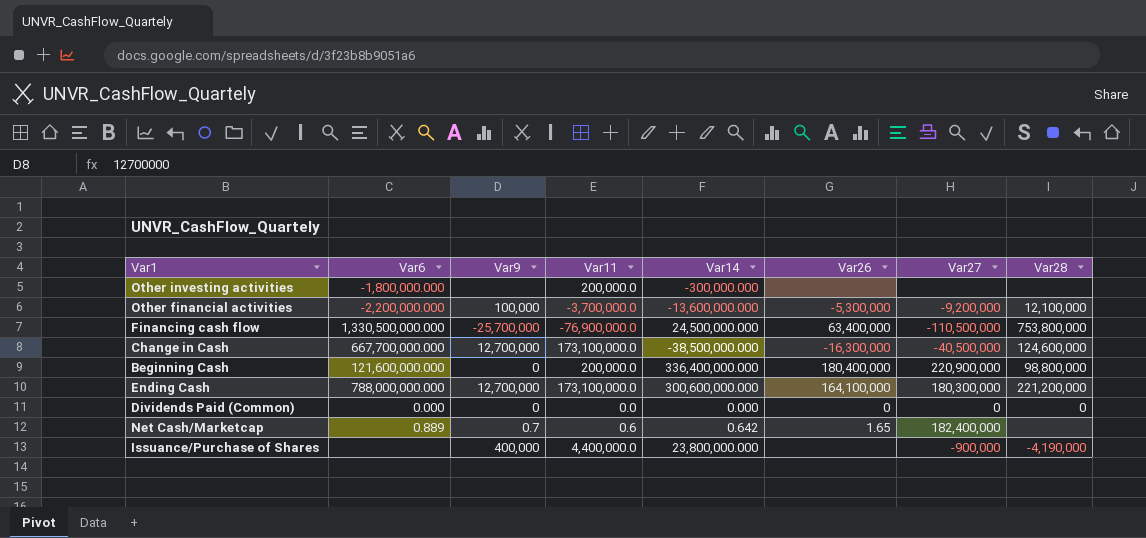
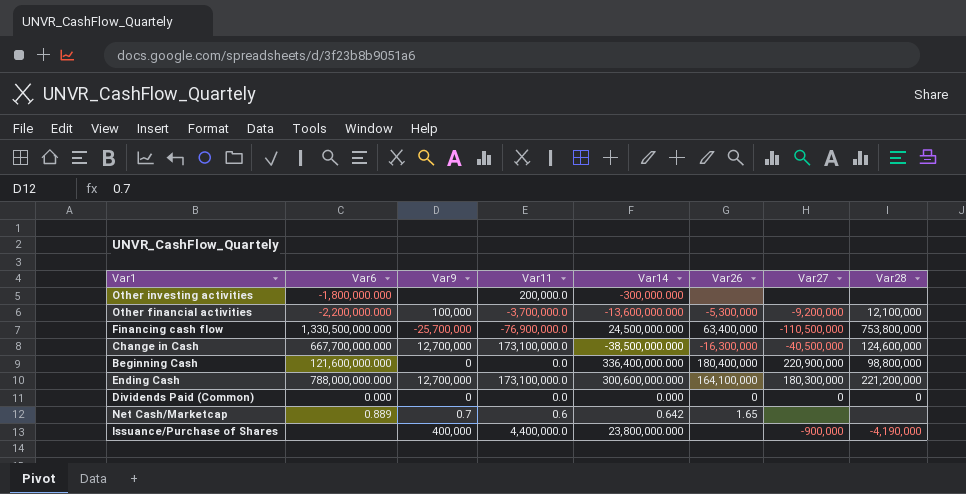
Beginning Cash | Var11: 200,000.0 -> 0.0
Net Cash/Marketcap | Var27: 182,400,000 -> none

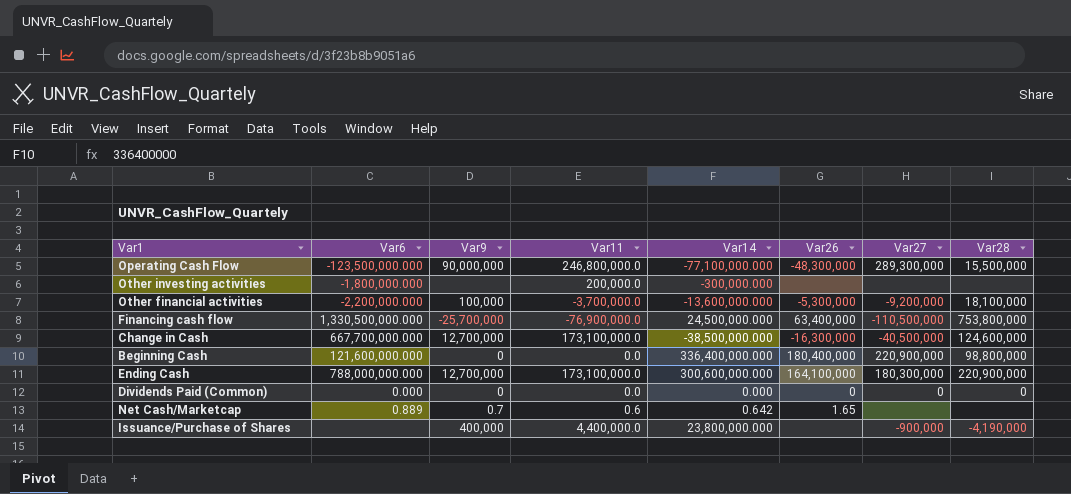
row Operating Cash Flow: none -> -123,500,000.000 | 90,000,000 | 246,800,000.0 | -77,100,000.000 | -48,300,000 | 289,300,000 | 15,500,000
Other financial activities | Var28: 12,100,000 -> 18,100,000
Ending Cash | Var28: 221,200,000 -> 220,900,000

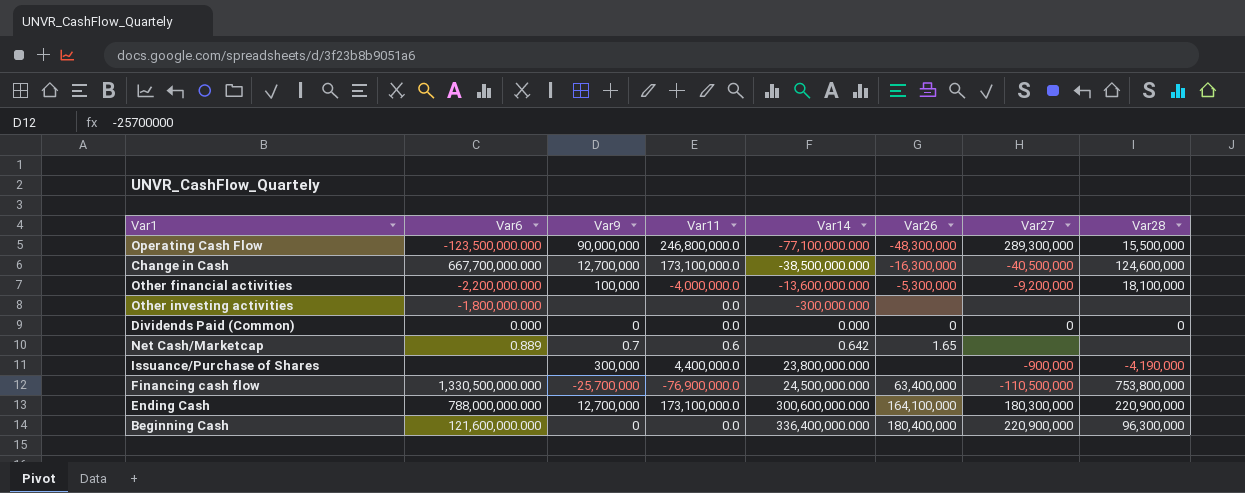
row order: none -> Var14 ascending
Other financial activities | Var11: -3,700,000.0 -> -4,000,000.0
Other investing activities | Var11: 200,000.0 -> 0.0
Issuance/Purchase of Shares | Var9: 400,000 -> 300,000
Beginning Cash | Var28: 98,800,000 -> 96,300,000

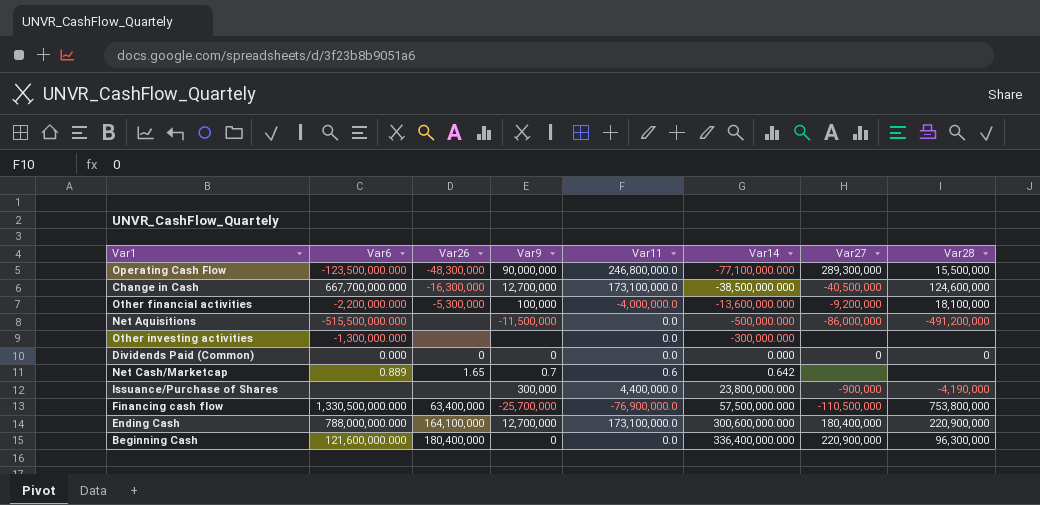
column Var26 | position: 6 -> 3
row Net Aquisitions: none -> -515,500,000.000 | none | -11,500,000 | 0.0 | -500,000.000 | -86,000,000 | -491,200,000
Other investing activities | Var6: -1,800,000.000 -> -1,300,000.000
Financing cash flow | Var14: 24,500,000.000 -> 57,500,000.000
Ending Cash | Var27: 180,300,000 -> 180,400,000

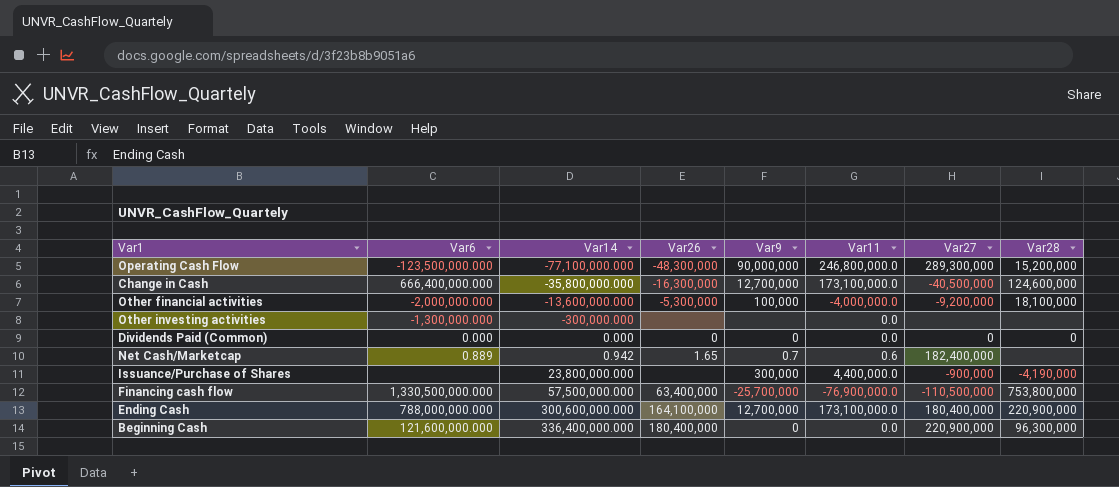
column Var14 | position: 6 -> 3
row Net Aquisitions: -515,500,000.000 | none | -11,500,000 | 0.0 | -500,000.000 | -86,000,000 | -491,200,000 -> none
Operating Cash Flow | Var28: 15,500,000 -> 15,200,000
Change in Cash | Var6: 667,700,000.000 -> 666,400,000.000
Change in Cash | Var14: -38,500,000.000 -> -35,800,000.000
Other financial activities | Var6: -2,200,000.000 -> -2,000,000.000
Net Cash/Marketcap | Var14: 0.642 -> 0.942
Net Cash/Marketcap | Var27: none -> 182,400,000

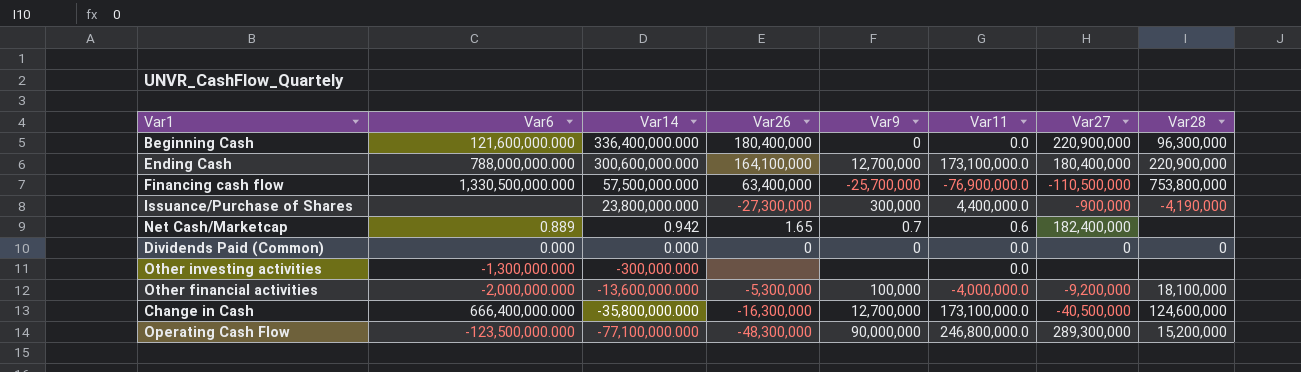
row order: Var14 ascending -> Var14 descending
Issuance/Purchase of Shares | Var26: none -> -27,300,000

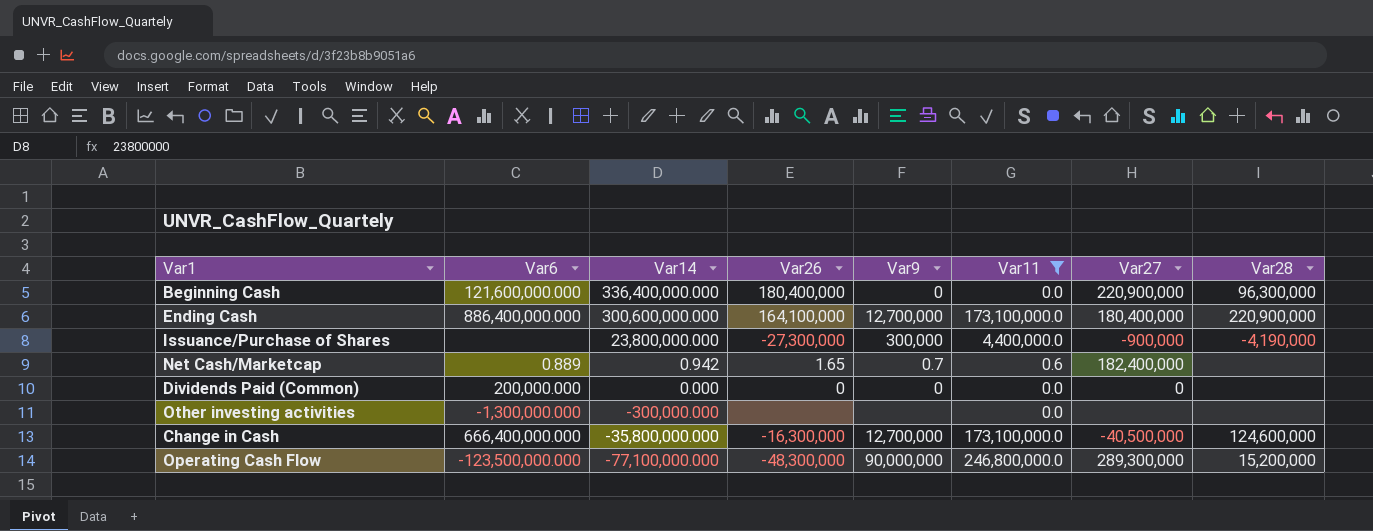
filter: none -> Var11 >= 0.0
Ending Cash | Var6: 788,000,000.000 -> 886,400,000.000
Dividends Paid (Common) | Var6: 0.000 -> 200,000.000
Dividends Paid (Common) | Var28: 0 -> none

